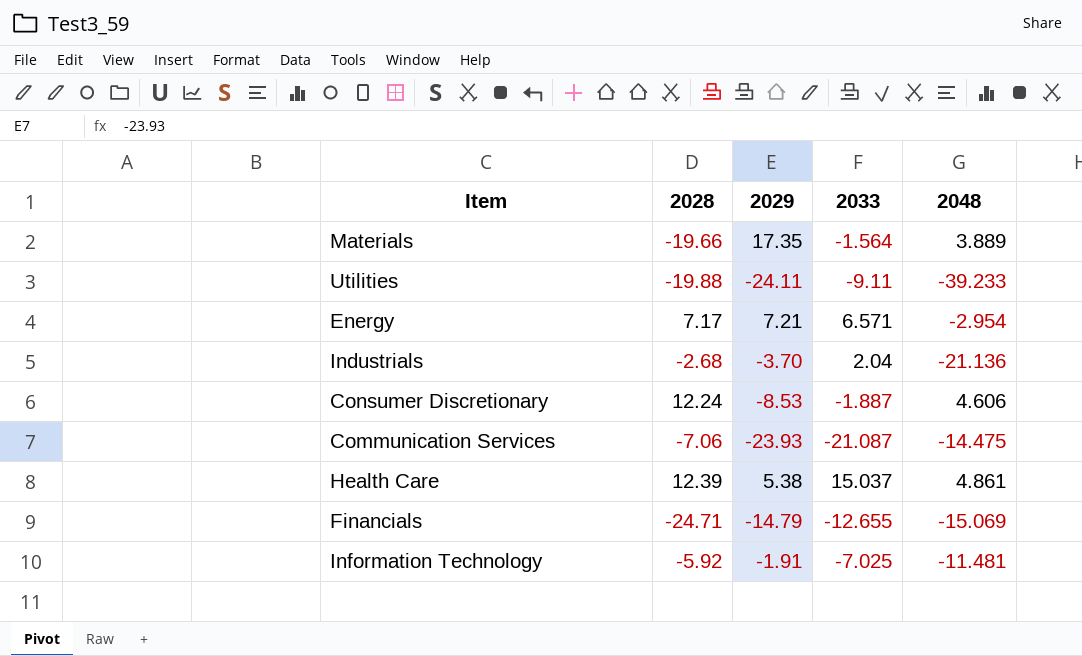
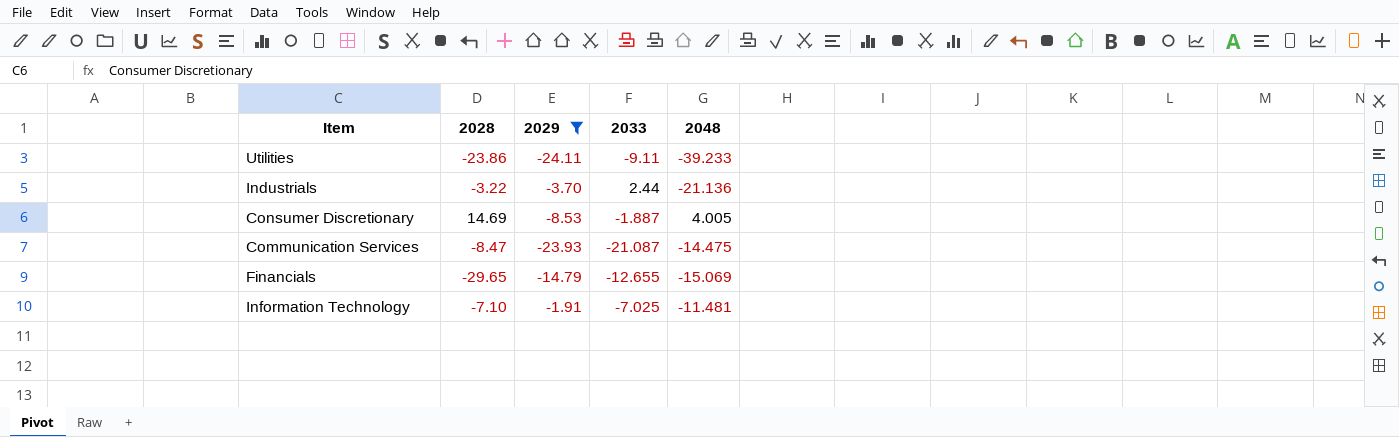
filter: none -> 2029 <= -1.91
Utilities | 2028: -19.88 -> -23.86
Industrials | 2028: -2.68 -> -3.22
Industrials | 2033: 2.04 -> 2.44
Consumer Discretionary | 2028: 12.24 -> 14.69
Consumer Discretionary | 2048: 4.606 -> 4.005
Communication Services | 2028: -7.06 -> -8.47
Financials | 2028: -24.71 -> -29.65
Information Technology | 2028: -5.92 -> -7.10

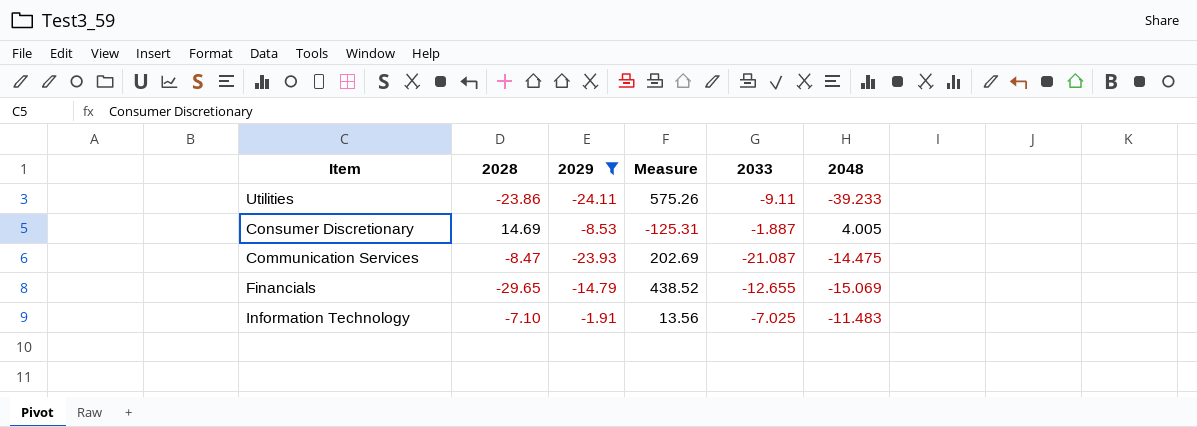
column Measure | formula: none -> [2028] * [2029]
row Industrials: -3.22 | -3.70 | 2.44 | -21.136 -> none
Information Technology | 2048: -11.481 -> -11.483

